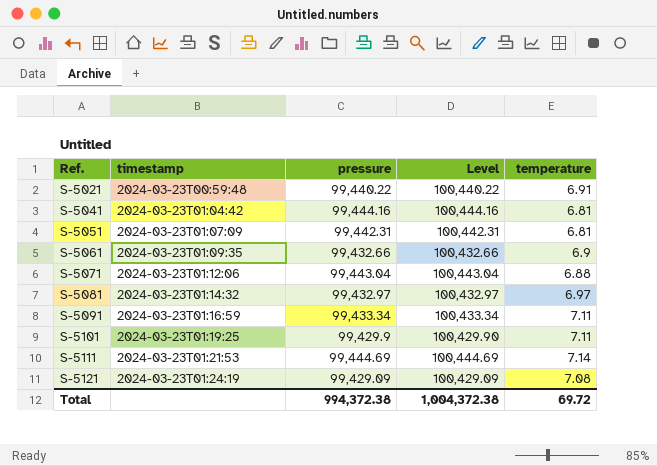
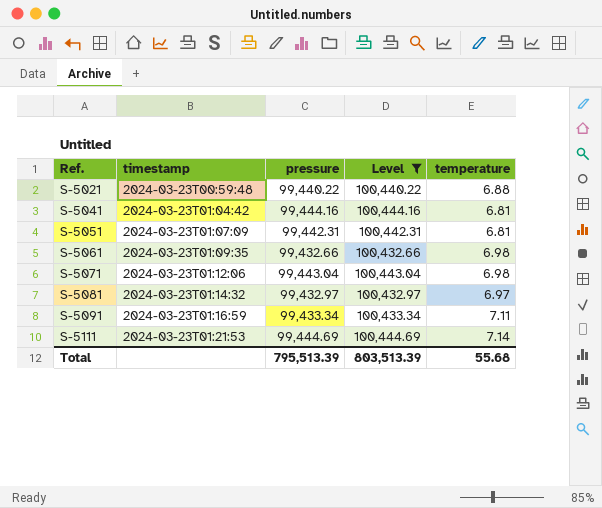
filter: none -> Level >= 100,432.66
S-5021 | temperature: 6.91 -> 6.88
S-5061 | temperature: 6.9 -> 6.98
S-5071 | temperature: 6.88 -> 6.98
Total | pressure: 994,372.38 -> 795,513.39
Total | Level: 1,004,372.38 -> 803,513.39
Total | temperature: 69.72 -> 55.68

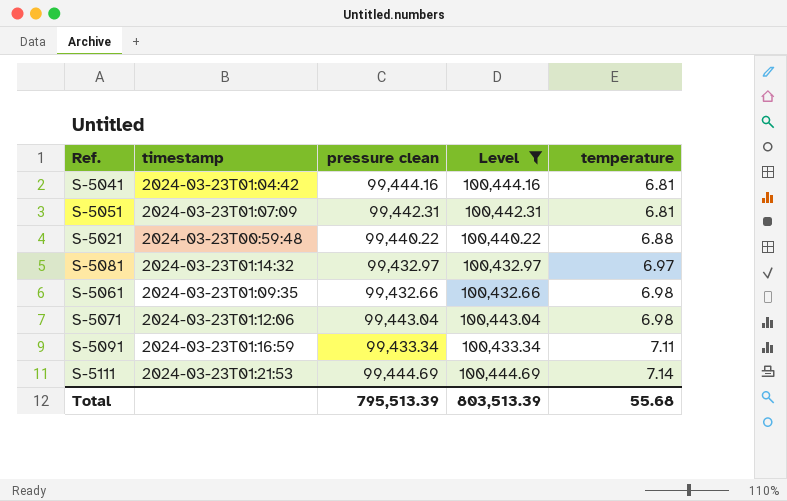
row order: Ref. ascending -> temperature ascending
column name: pressure -> pressure clean

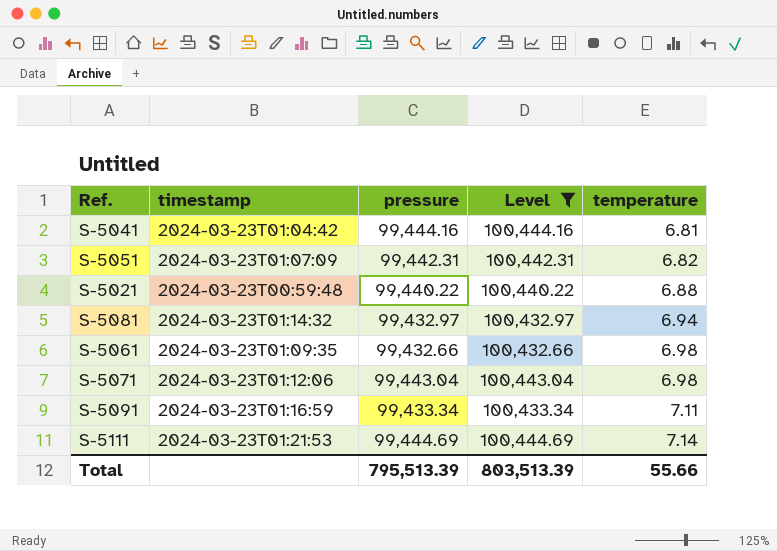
column name: pressure clean -> pressure
S-5051 | temperature: 6.81 -> 6.82
S-5081 | temperature: 6.97 -> 6.94
Total | temperature: 55.68 -> 55.66

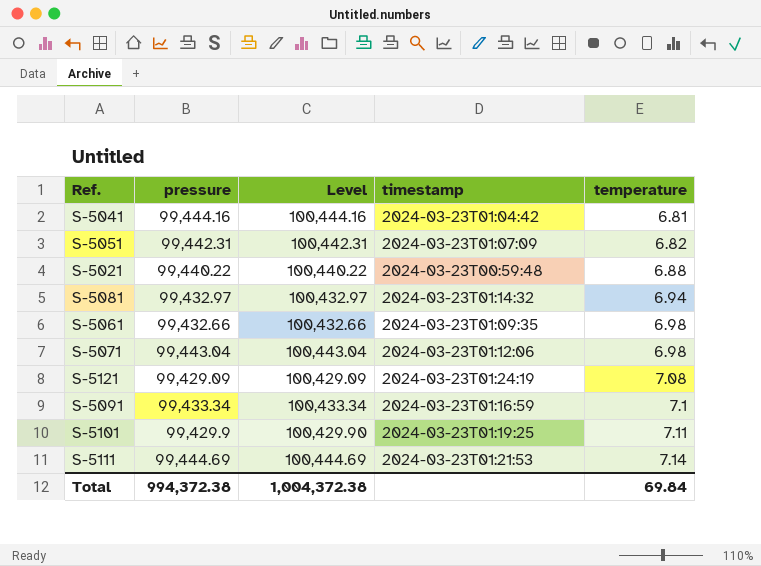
filter: Level >= 100,432.66 -> none
column timestamp | position: 2 -> 4
S-5091 | temperature: 7.11 -> 7.1
Total | pressure: 795,513.39 -> 994,372.38
Total | Level: 803,513.39 -> 1,004,372.38
Total | temperature: 55.66 -> 69.84

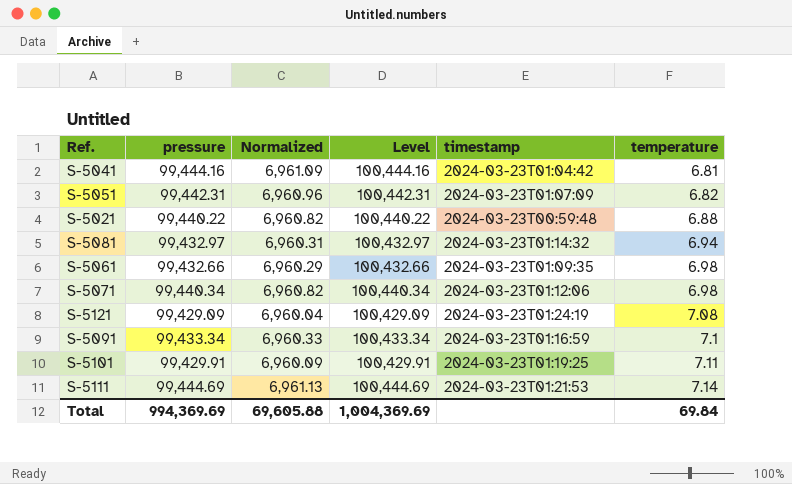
column Normalized | formula: none -> [pressure] * 0.07
S-5071 | pressure: 99,443.04 -> 99,440.34
S-5071 | Level: 100,443.04 -> 100,440.34
S-5101 | pressure: 99,429.9 -> 99,429.91
S-5101 | Level: 100,429.90 -> 100,429.91
Total | pressure: 994,372.38 -> 994,369.69
Total | Level: 1,004,372.38 -> 1,004,369.69

